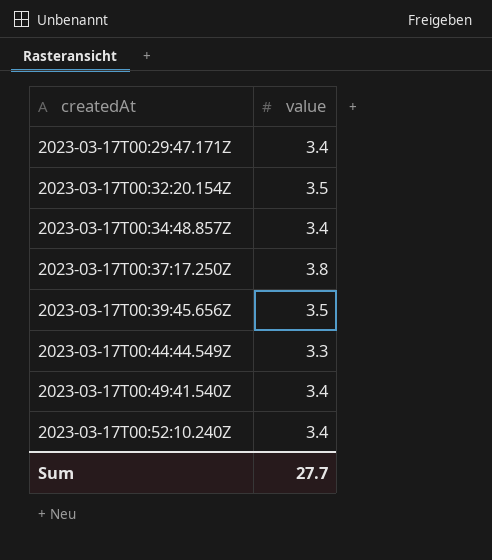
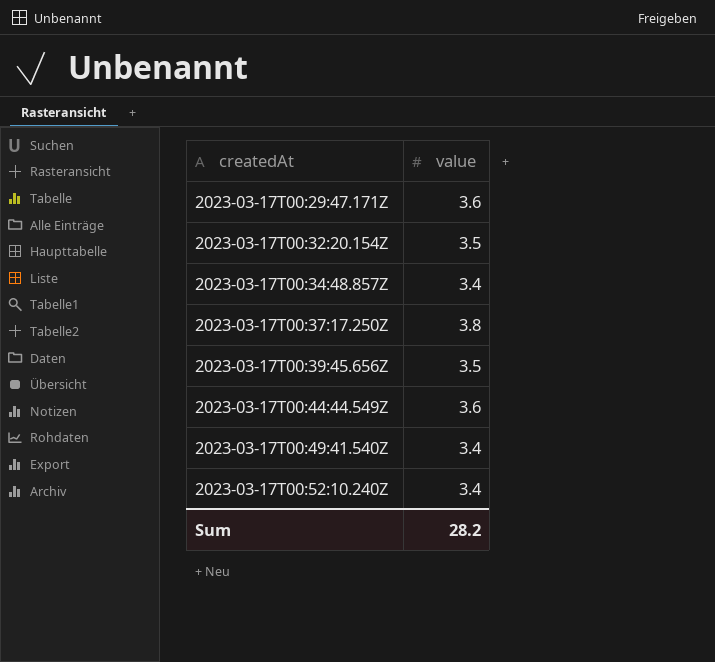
2023-03-17T00:29:47.171Z | value: 3.4 -> 3.6
2023-03-17T00:44:44.549Z | value: 3.3 -> 3.6
Sum | value: 27.7 -> 28.2

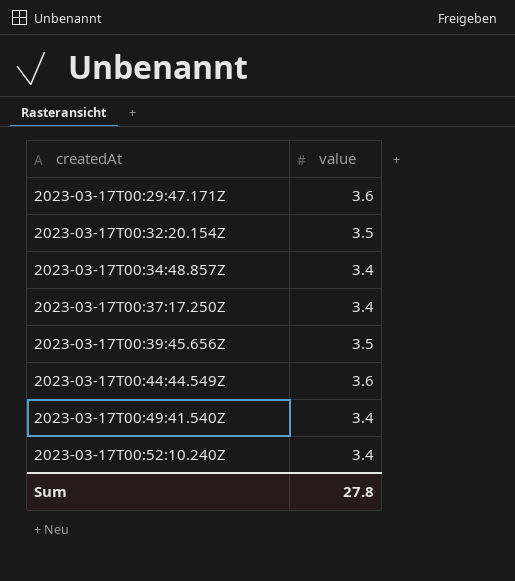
2023-03-17T00:37:17.250Z | value: 3.8 -> 3.4
Sum | value: 28.2 -> 27.8

